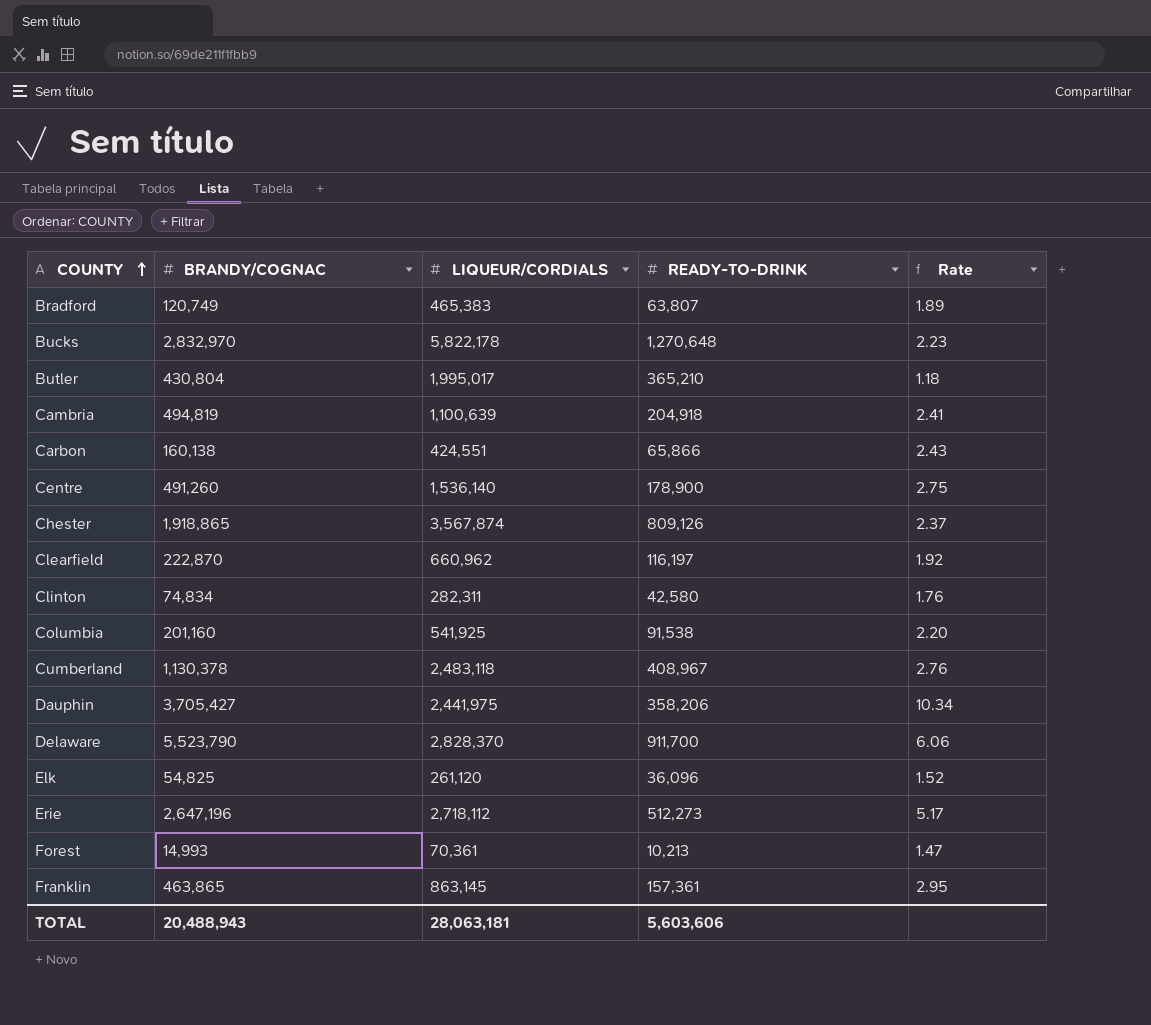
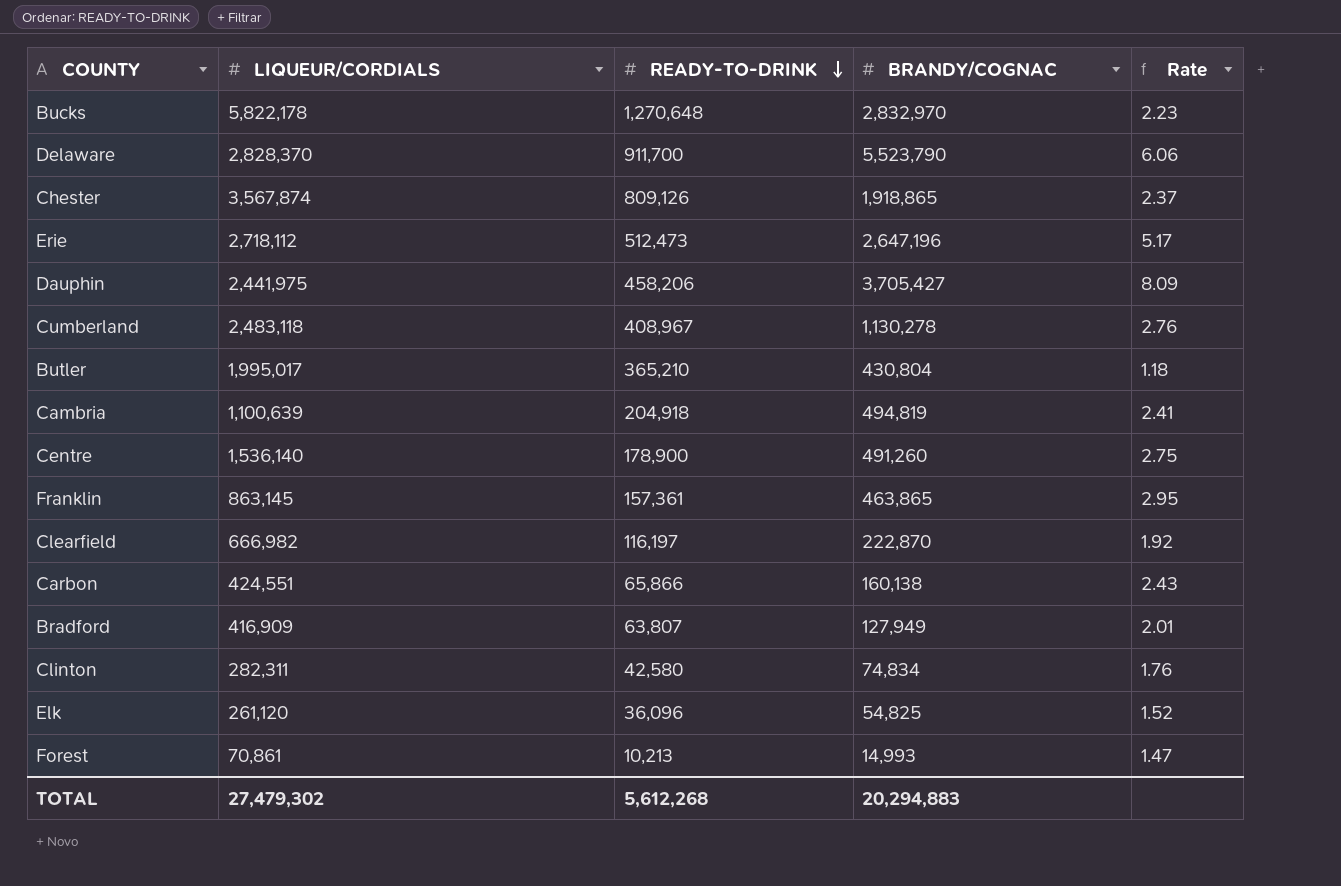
row order: COUNTY ascending -> READY-TO-DRINK descending
column BRANDY/COGNAC | position: 2 -> 4
row Columbia: 201,160 | 541,925 | 91,538 | 2.20 -> none
Erie | READY-TO-DRINK: 512,273 -> 512,473
Dauphin | READY-TO-DRINK: 358,206 -> 458,206
Dauphin | Rate: 10.34 -> 8.09
Cumberland | BRANDY/COGNAC: 1,130,378 -> 1,130,278
Clearfield | LIQUEUR/CORDIALS: 660,962 -> 666,982
Bradford | LIQUEUR/CORDIALS: 465,383 -> 416,909
Bradford | BRANDY/COGNAC: 120,749 -> 127,949
Bradford | Rate: 1.89 -> 2.01
Forest | LIQUEUR/CORDIALS: 70,361 -> 70,861
TOTAL | LIQUEUR/CORDIALS: 28,063,181 -> 27,479,302
TOTAL | READY-TO-DRINK: 5,603,606 -> 5,612,268
TOTAL | BRANDY/COGNAC: 20,488,943 -> 20,294,883

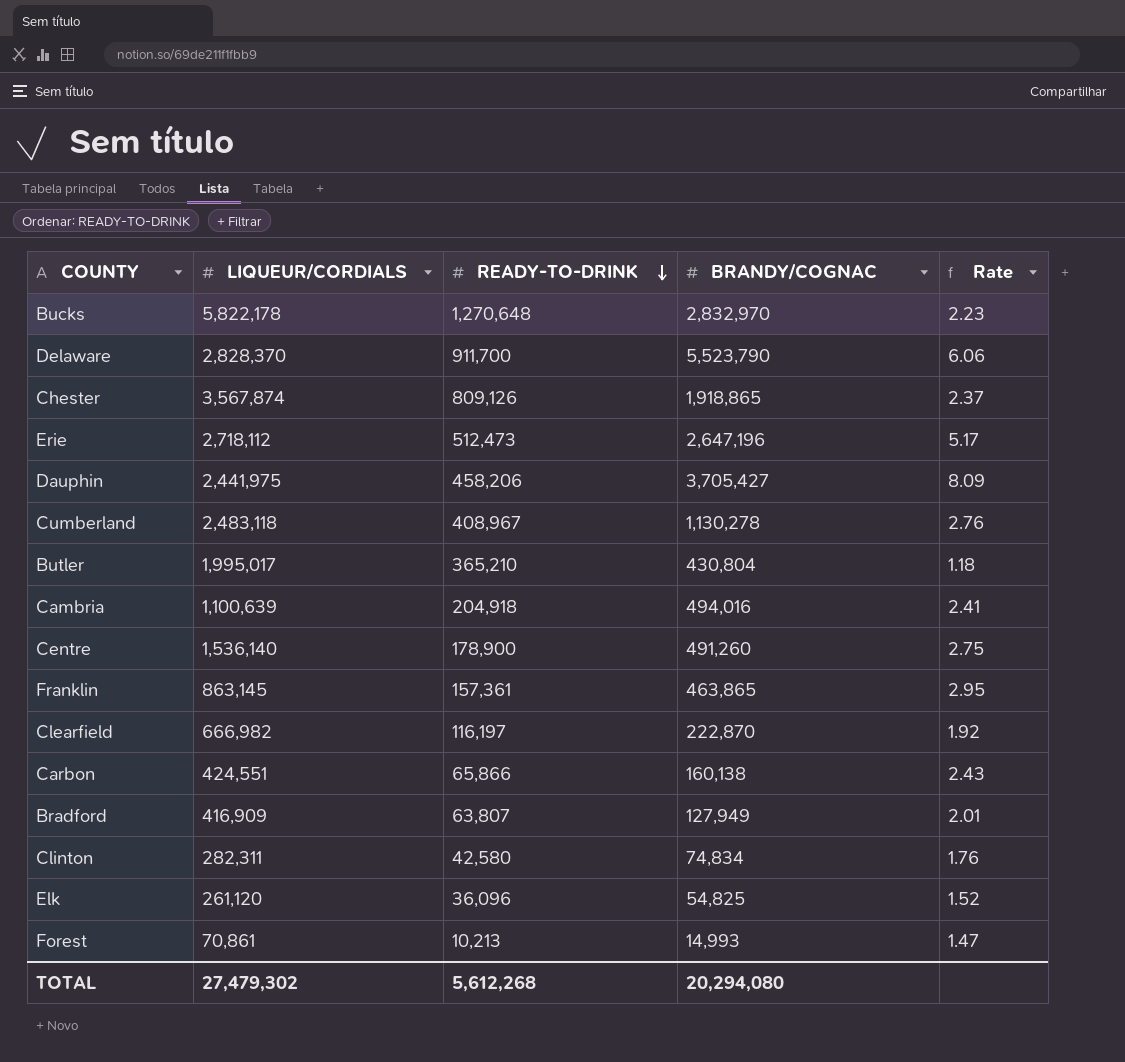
Cambria | BRANDY/COGNAC: 494,819 -> 494,016
TOTAL | BRANDY/COGNAC: 20,294,883 -> 20,294,080

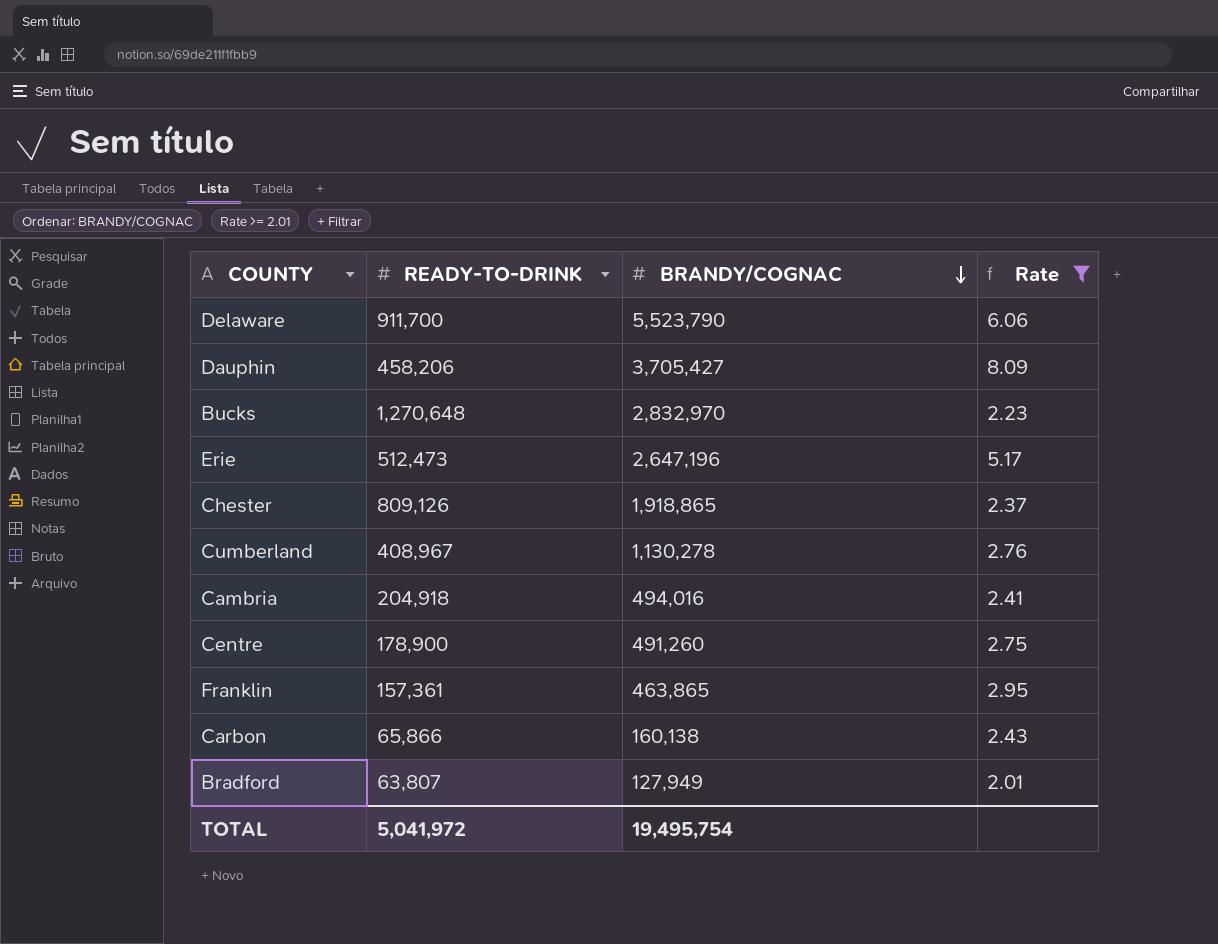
filter: none -> Rate >= 2.01
row order: READY-TO-DRINK descending -> BRANDY/COGNAC descending
column LIQUEUR/CORDIALS | position: 2 -> none
TOTAL | READY-TO-DRINK: 5,612,268 -> 5,041,972
TOTAL | BRANDY/COGNAC: 20,294,080 -> 19,495,754

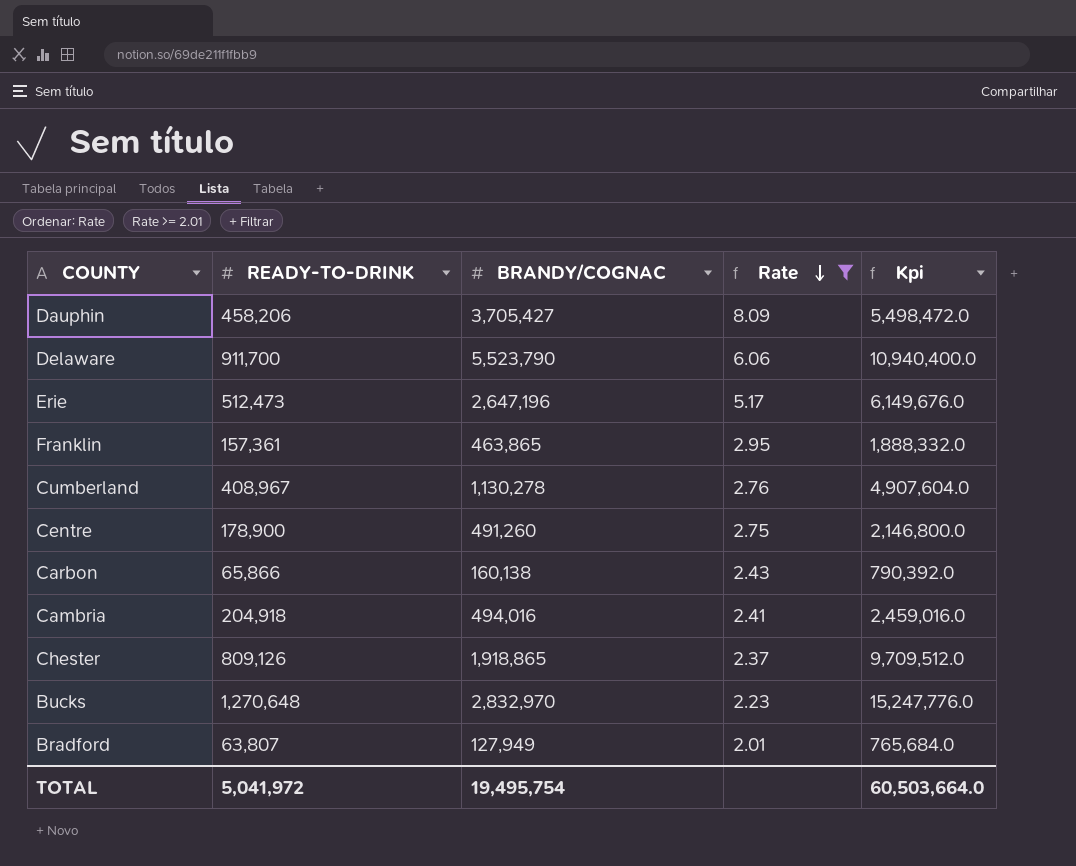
row order: BRANDY/COGNAC descending -> Rate descending
column Kpi | formula: none -> [READY-TO-DRINK] * 12

